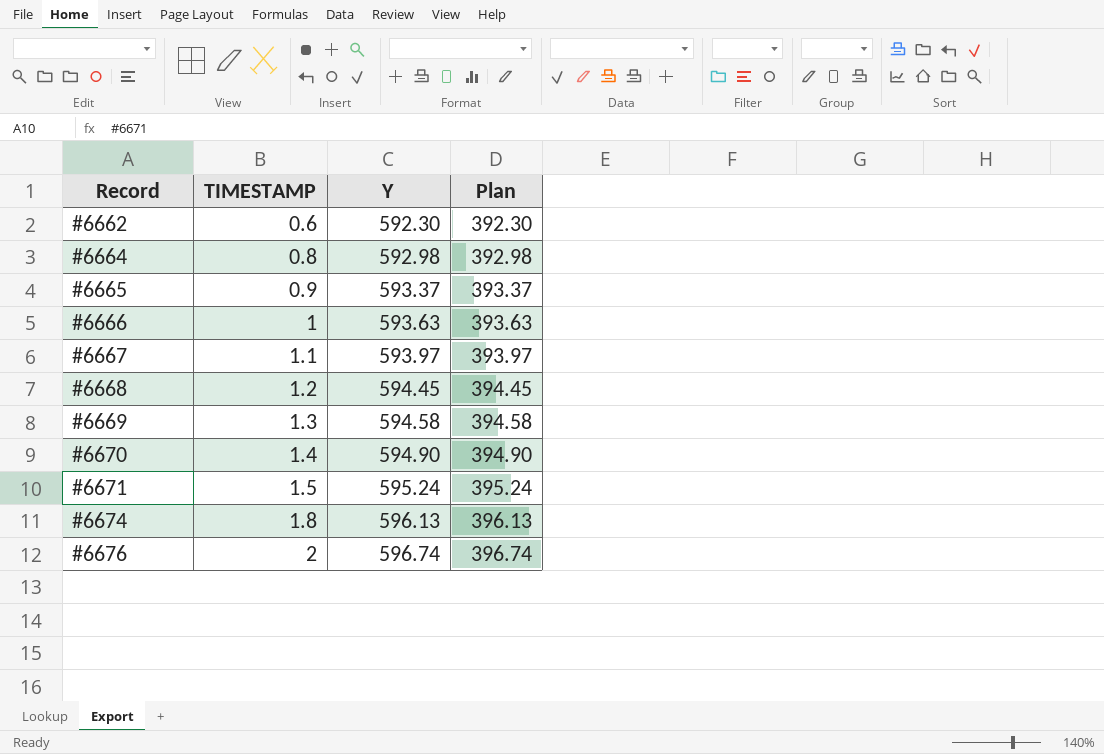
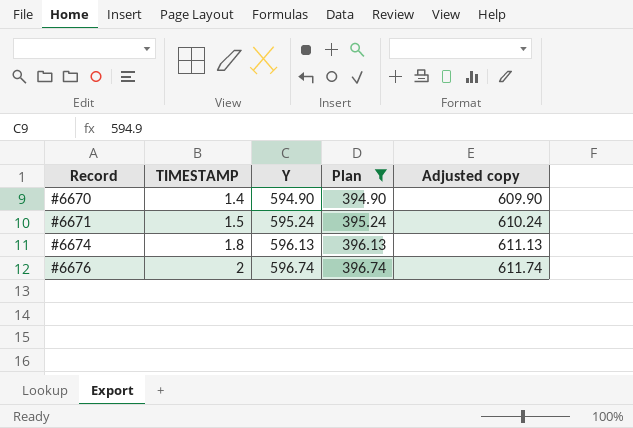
filter: none -> Plan >= 394.90
column Adjusted copy | formula: none -> [Y] + 15

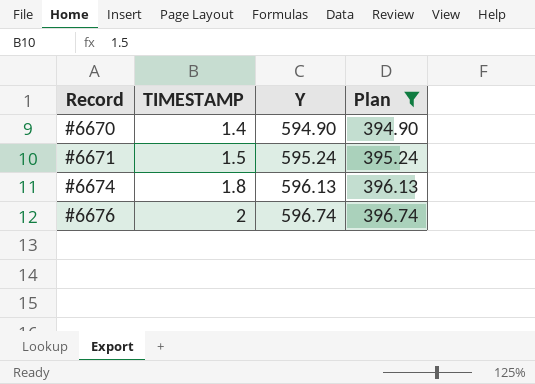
column Adjusted copy | formula: [Y] + 15 -> none

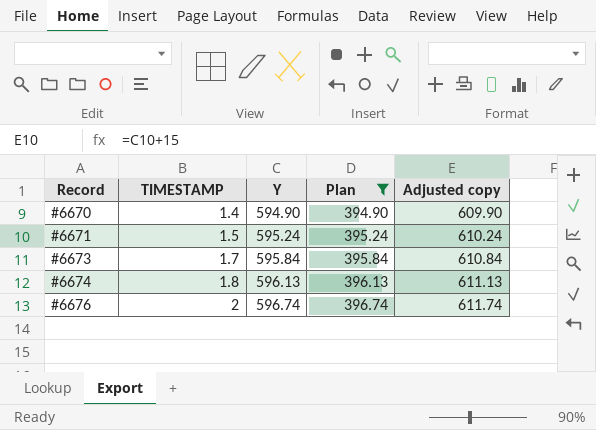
column Adjusted copy | formula: none -> [Y] + 15
row #6673: none -> 1.7 | 595.84 | 395.84 | 610.84

